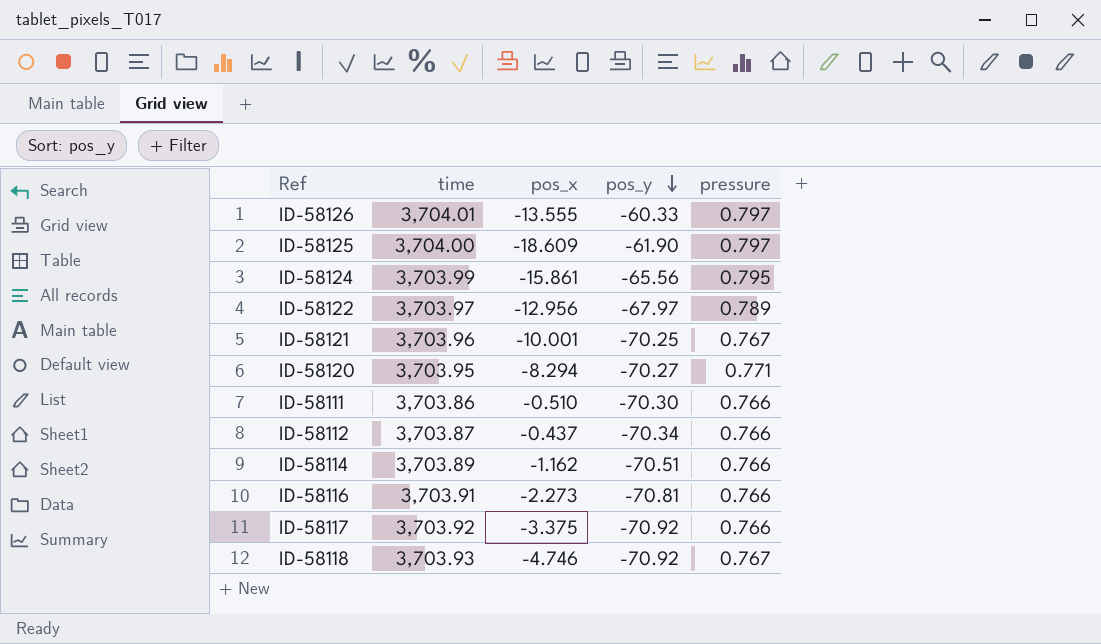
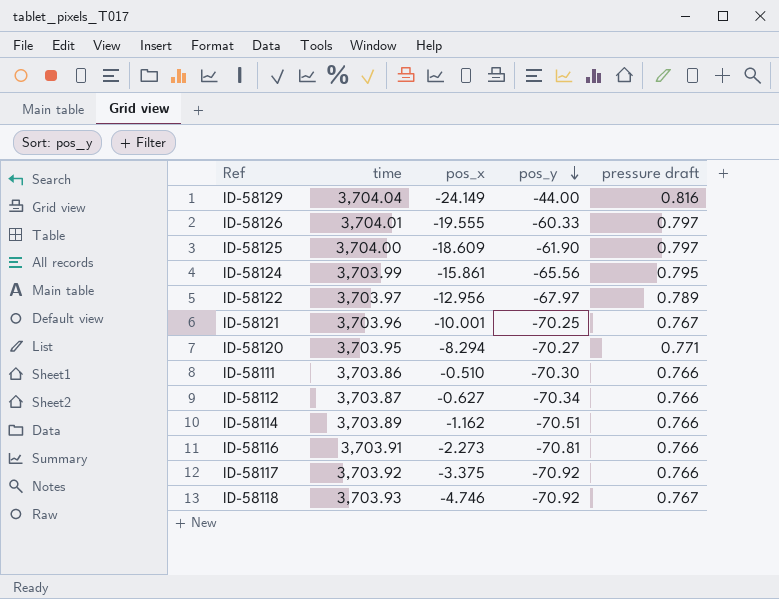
column name: pressure -> pressure draft
row ID-58129: none -> 3,704.04 | -24.149 | -44.00 | 0.816
ID-58126 | pos_x: -13.555 -> -19.555
ID-58112 | pos_x: -0.437 -> -0.627

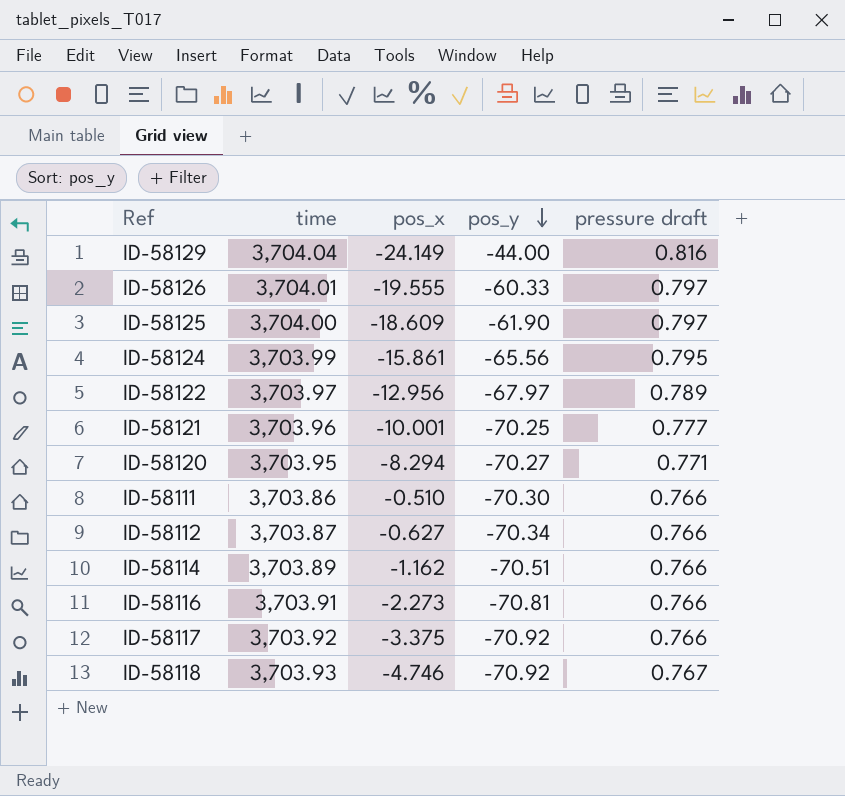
ID-58121 | pressure draft: 0.767 -> 0.777

